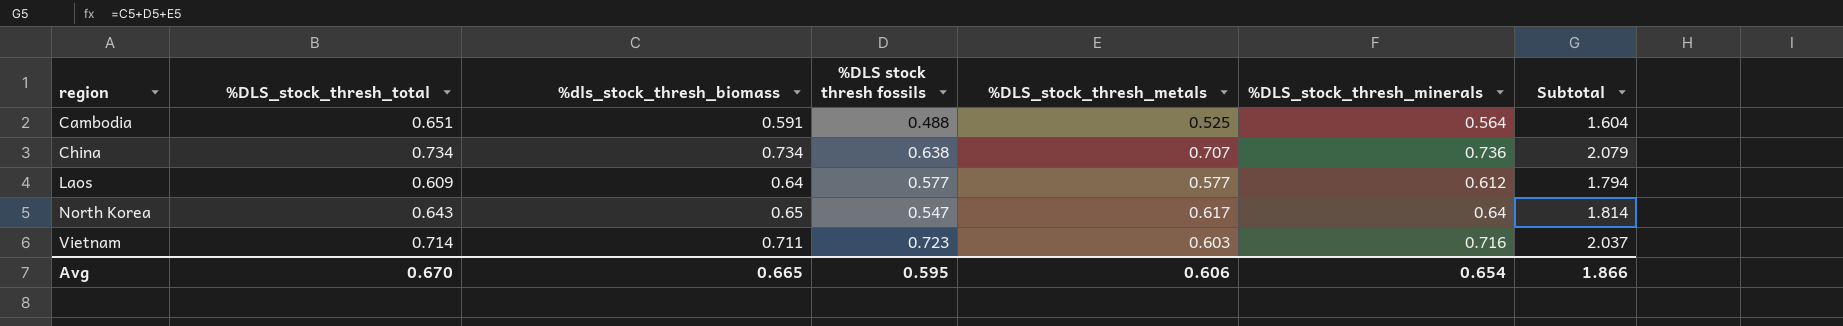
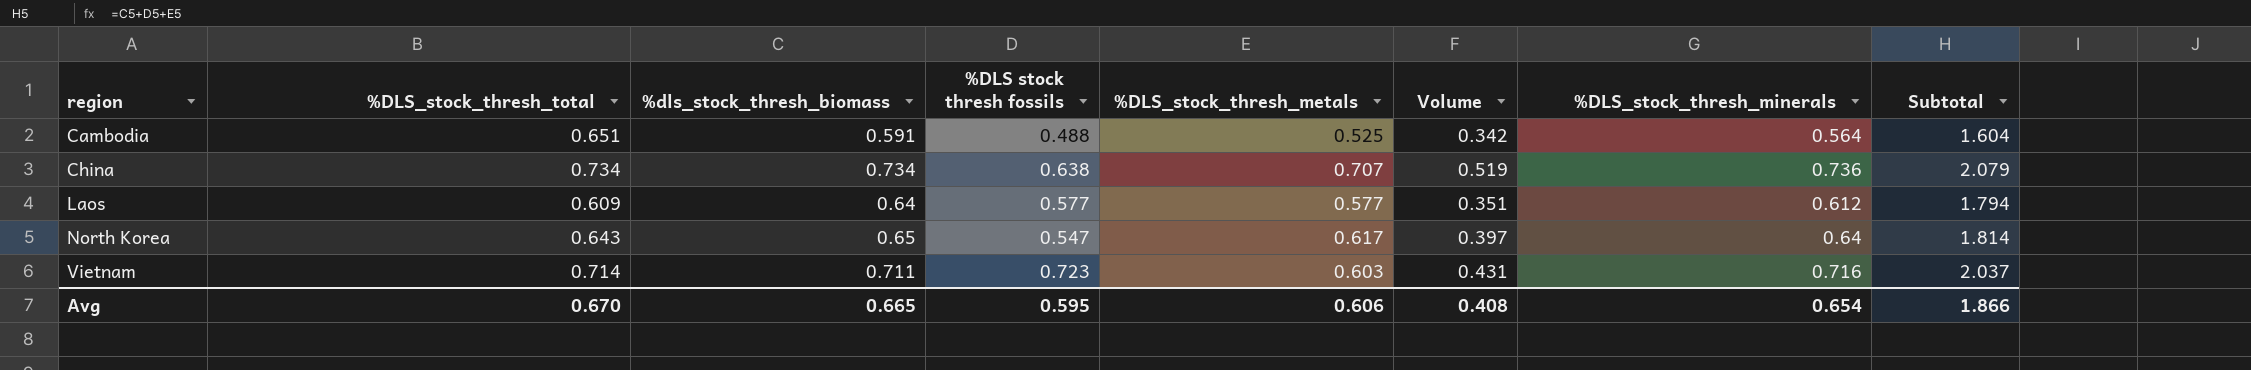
column Volume | formula: none -> [%DLS_stock_thresh_total] * [%DLS_stock_thresh_metals]

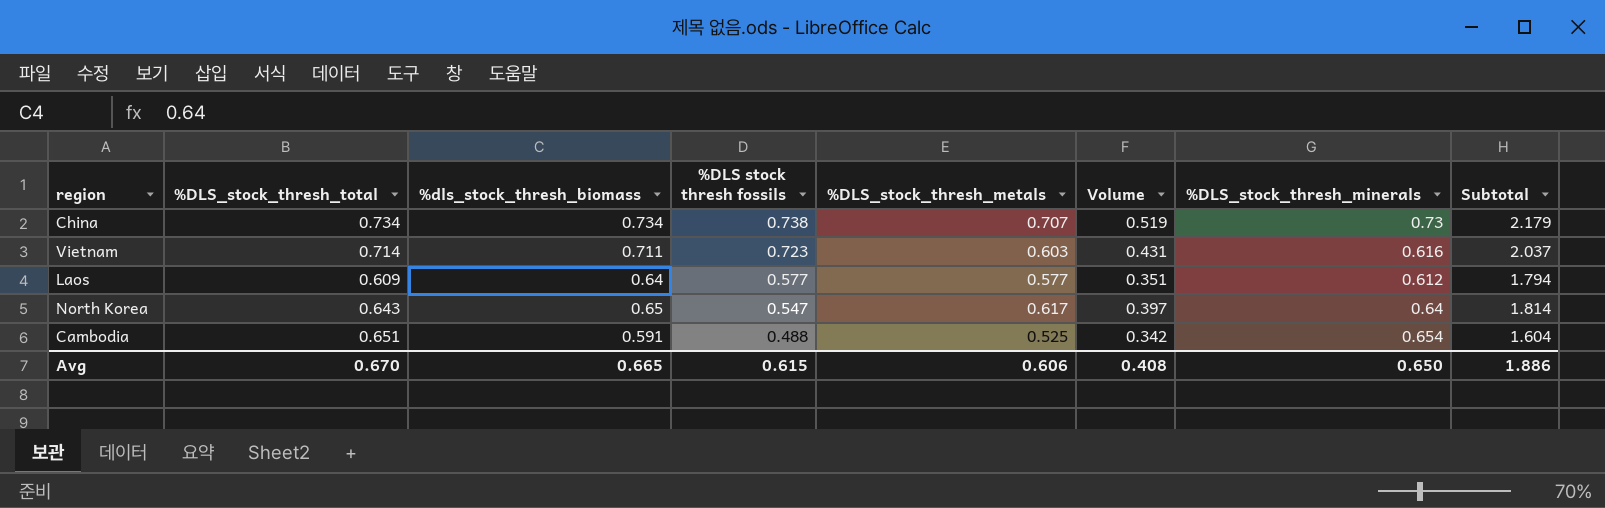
row order: region ascending -> %DLS stock thresh fossils descending
China | %DLS stock thresh fossils: 0.638 -> 0.738
China | %DLS_stock_thresh_minerals: 0.736 -> 0.73
China | Subtotal: 2.079 -> 2.179
Vietnam | %DLS_stock_thresh_minerals: 0.716 -> 0.616
Cambodia | %DLS_stock_thresh_minerals: 0.564 -> 0.654
Avg | %DLS stock thresh fossils: 0.595 -> 0.615
Avg | %DLS_stock_thresh_minerals: 0.654 -> 0.650
Avg | Subtotal: 1.866 -> 1.886

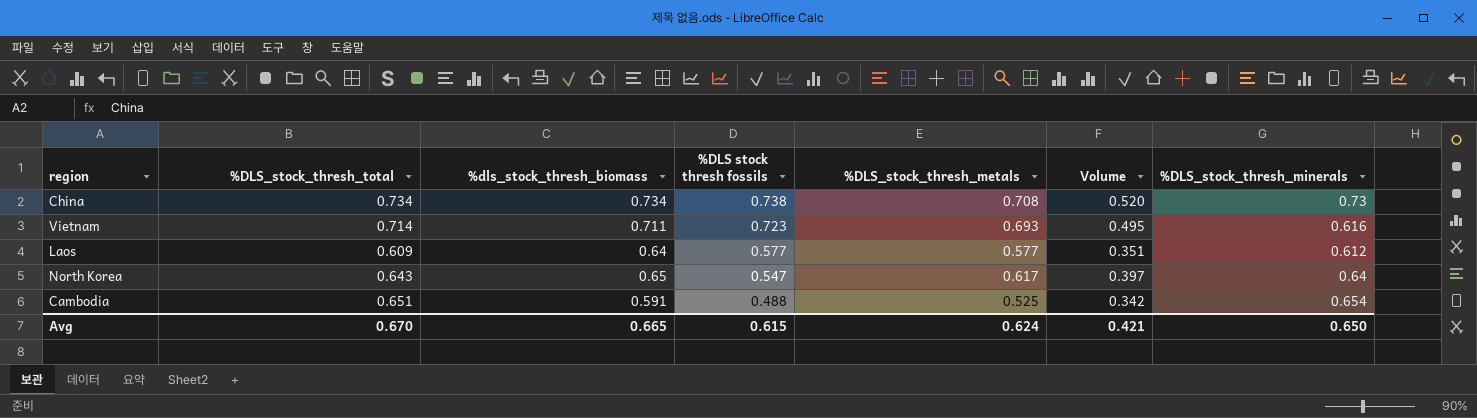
column Subtotal | formula: [%dls_stock_thresh_biomass] + [%DLS stock thresh fossils] + [%DLS_stock_thresh_metals] -> none
China | %DLS_stock_thresh_metals: 0.707 -> 0.708
China | Volume: 0.519 -> 0.520
Vietnam | %DLS_stock_thresh_metals: 0.603 -> 0.693
Vietnam | Volume: 0.431 -> 0.495
Avg | %DLS_stock_thresh_metals: 0.606 -> 0.624
Avg | Volume: 0.408 -> 0.421

